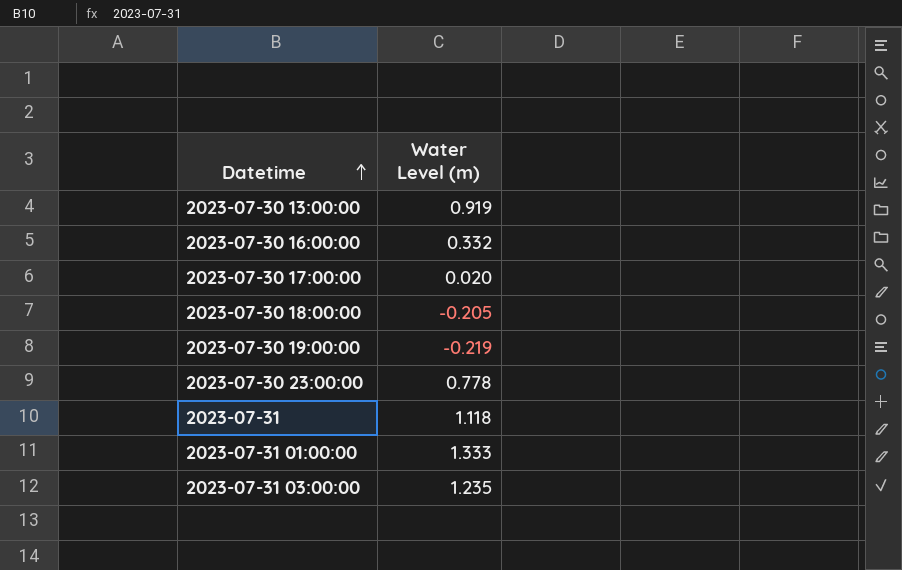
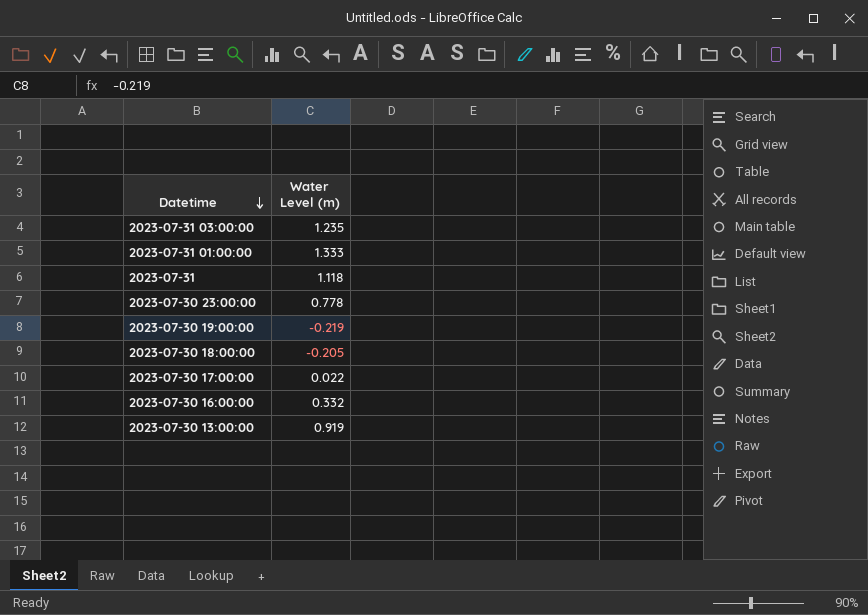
row order: Datetime ascending -> Datetime descending
2023-07-30 17:00:00 | Water Level (m): 0.020 -> 0.022

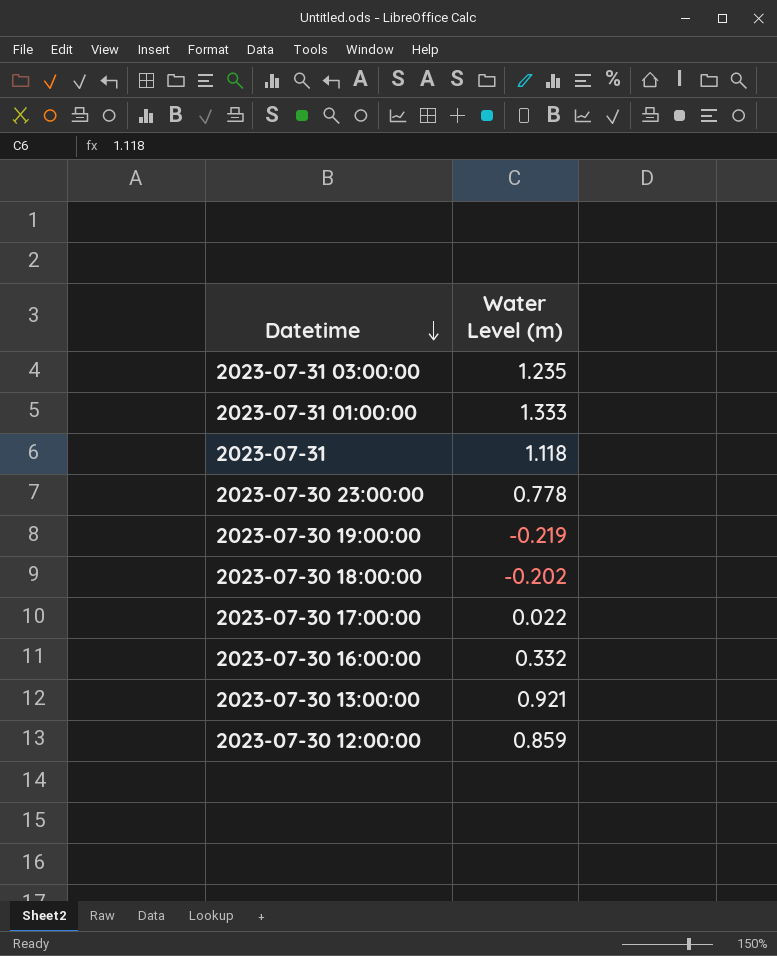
2023-07-30 18:00:00 | Water Level (m): -0.205 -> -0.202
2023-07-30 13:00:00 | Water Level (m): 0.919 -> 0.921
row 2023-07-30 12:00:00: none -> 0.859

